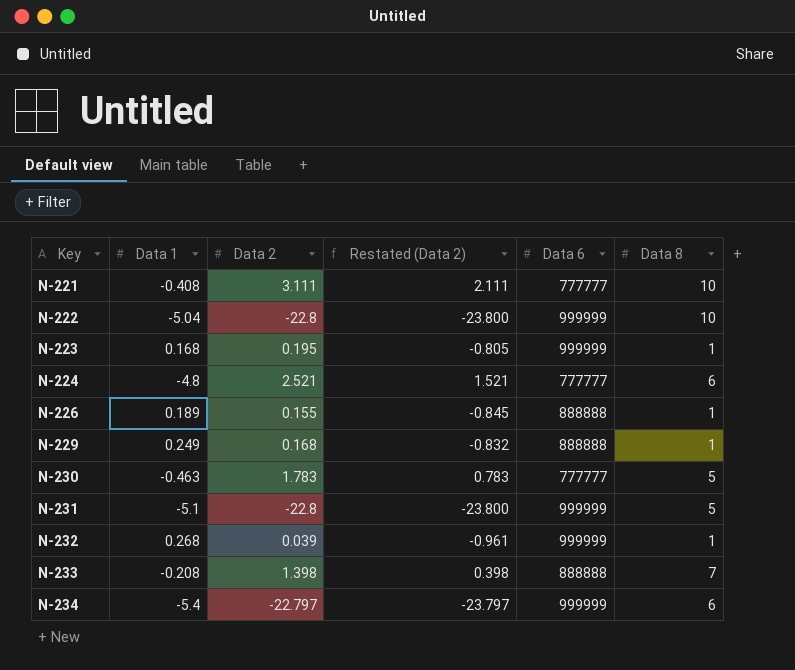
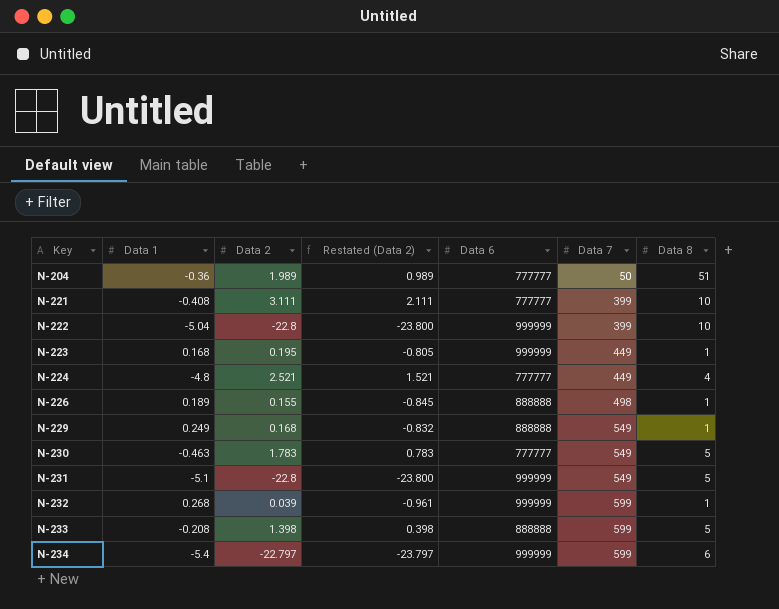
column Data 7 | position: none -> 6
row N-204: none -> -0.36 | 1.989 | 0.989 | 777777 | 50 | 51
N-224 | Data 8: 6 -> 4
N-233 | Data 8: 7 -> 5

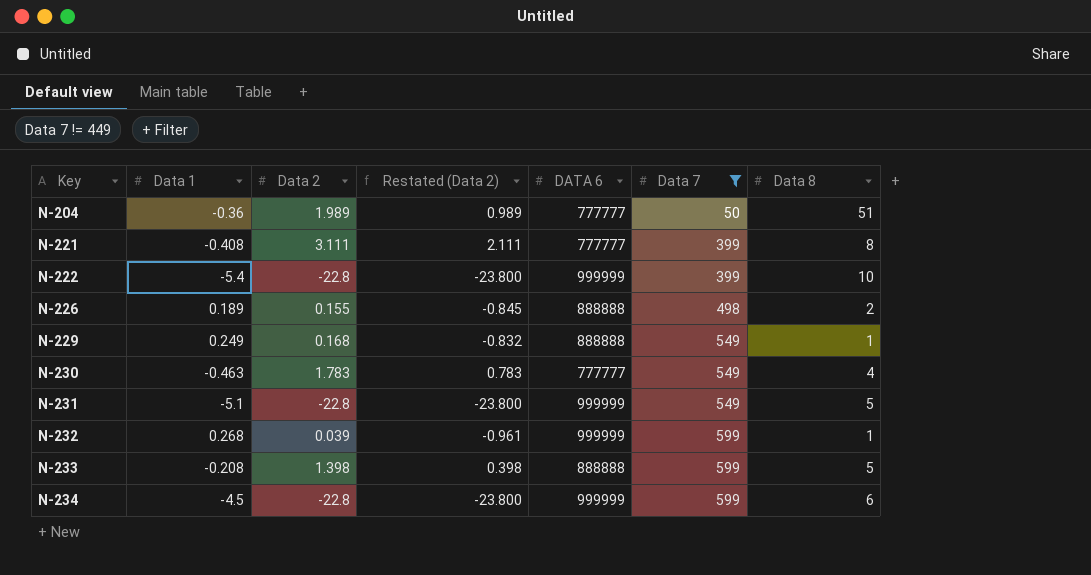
filter: none -> Data 7 != 449
column name: Data 6 -> DATA 6
N-221 | Data 8: 10 -> 8
N-222 | Data 1: -5.04 -> -5.4
N-226 | Data 8: 1 -> 2
N-230 | Data 8: 5 -> 4
N-234 | Data 1: -5.4 -> -4.5
N-234 | Data 2: -22.797 -> -22.8
N-234 | Restated (Data 2): -23.797 -> -23.800

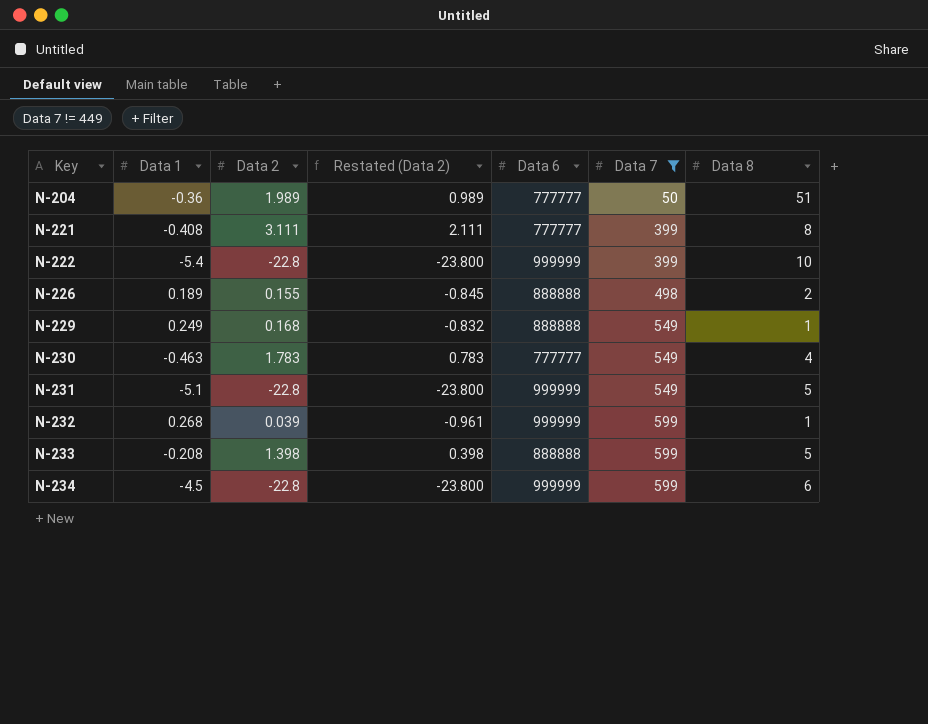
column name: DATA 6 -> Data 6

